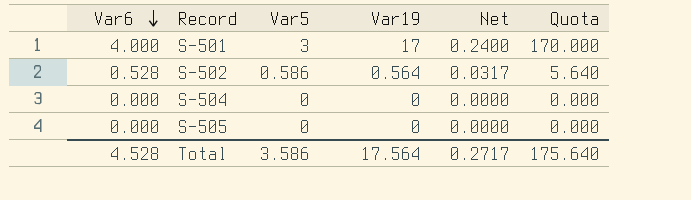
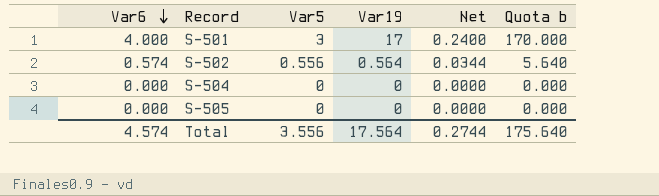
column name: Quota -> Quota b
S-502 | Var6: 0.528 -> 0.574
S-502 | Var5: 0.586 -> 0.556
S-502 | Net: 0.0317 -> 0.0344
Total | Var6: 4.528 -> 4.574
Total | Var5: 3.586 -> 3.556
Total | Net: 0.2717 -> 0.2744

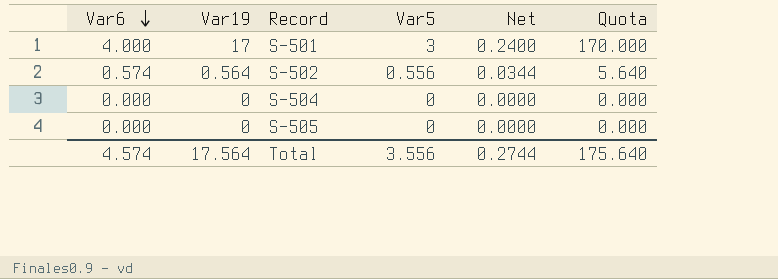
column Var19 | position: 4 -> 2
column name: Quota b -> Quota

